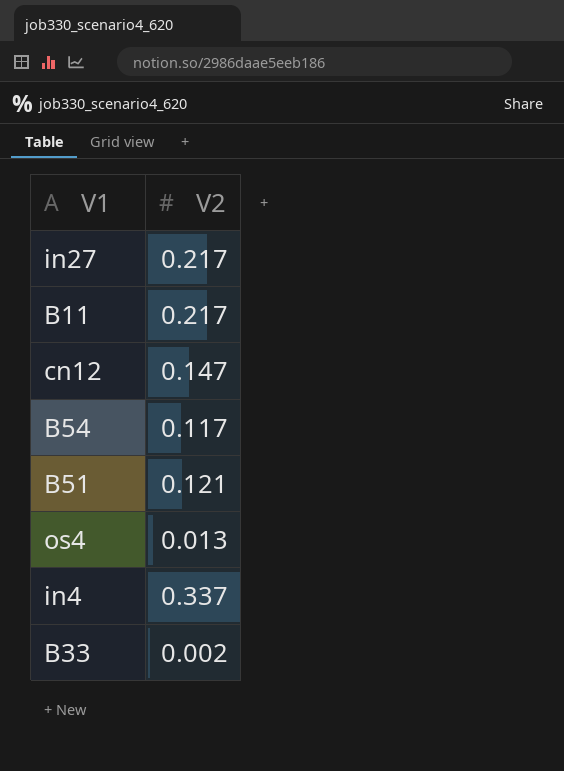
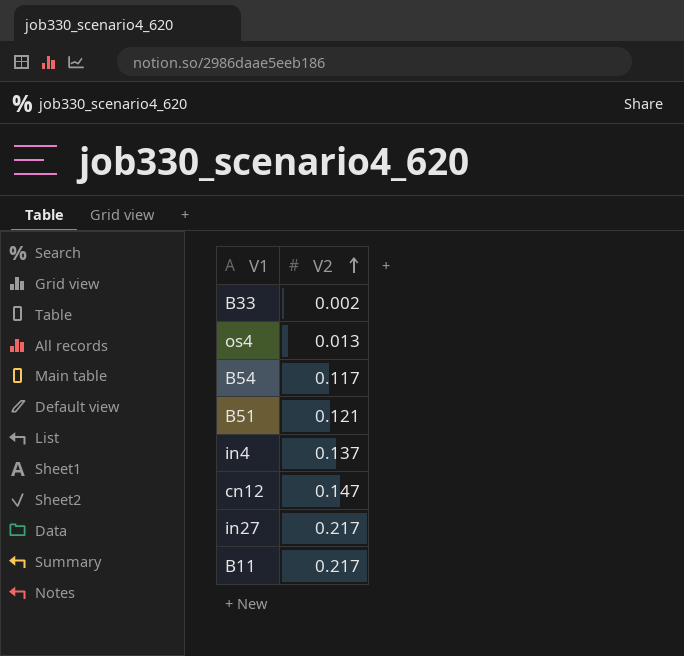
row order: none -> V2 ascending
in4 | V2: 0.337 -> 0.137

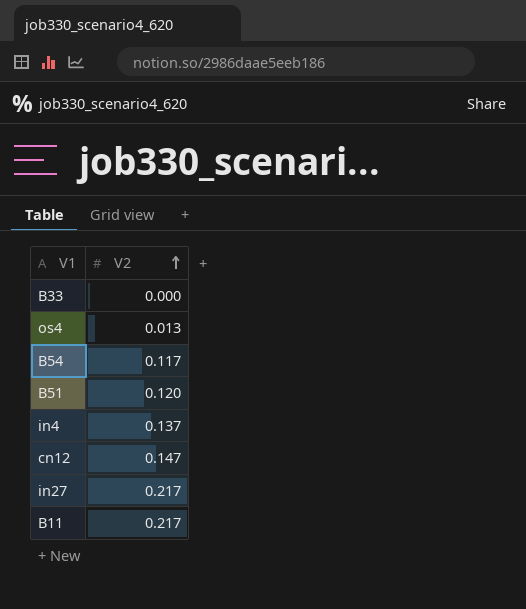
B33 | V2: 0.002 -> 0.000
B51 | V2: 0.121 -> 0.120

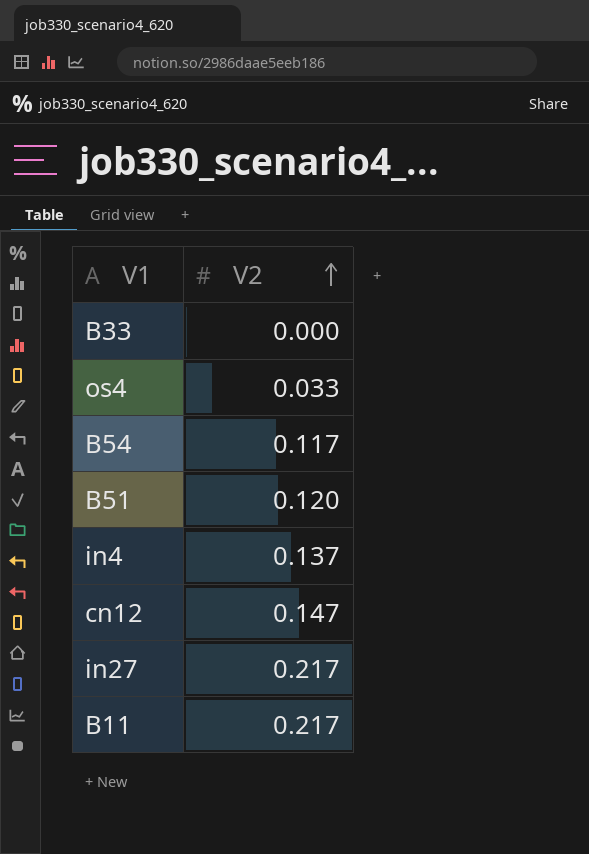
os4 | V2: 0.013 -> 0.033

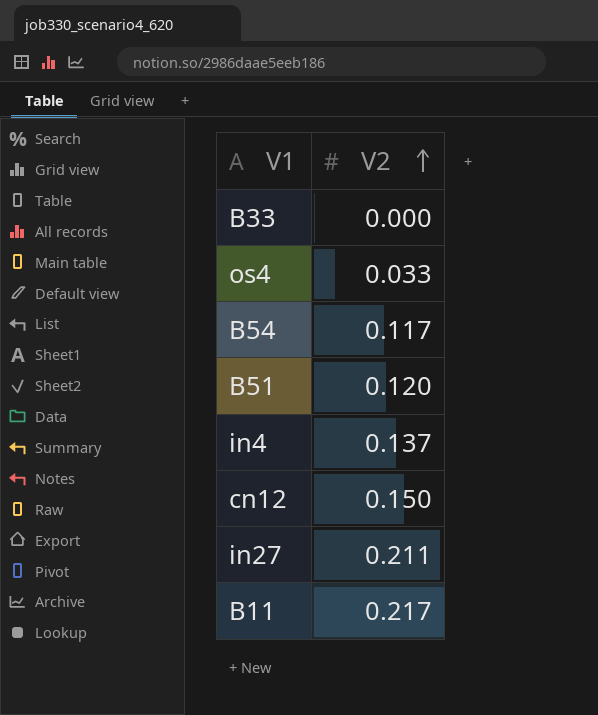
cn12 | V2: 0.147 -> 0.150
in27 | V2: 0.217 -> 0.211

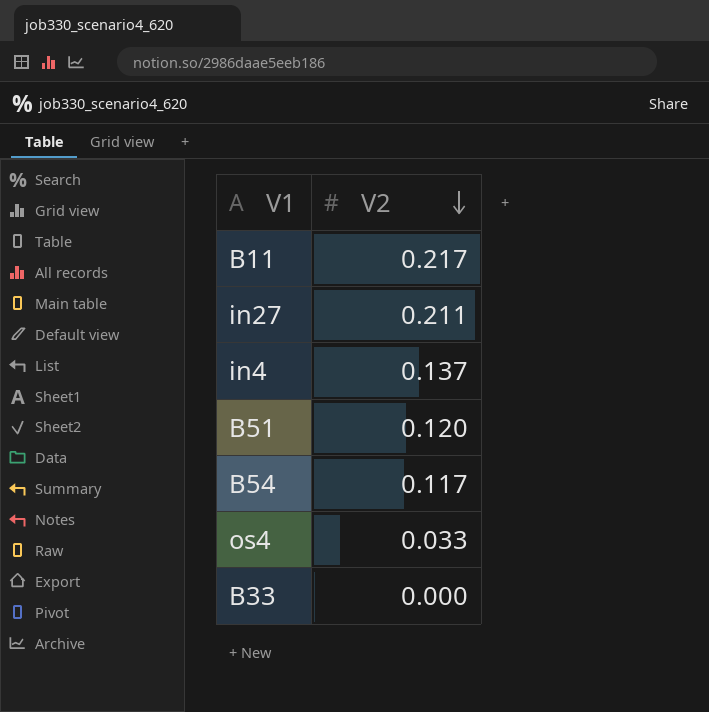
row order: V2 ascending -> V2 descending
row cn12: 0.150 -> none

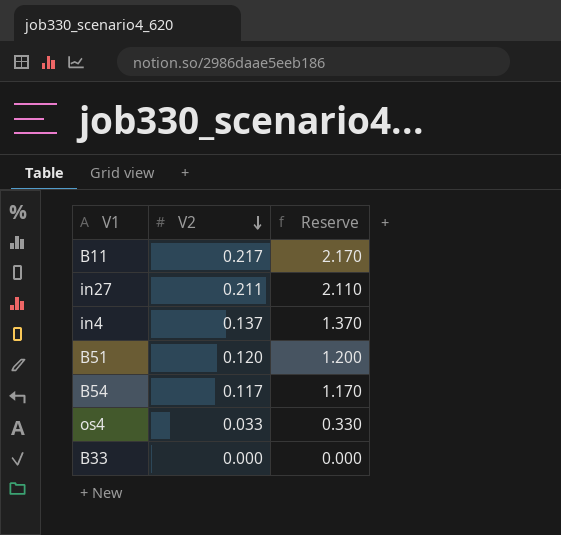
column Reserve | formula: none -> [V2] * 10

